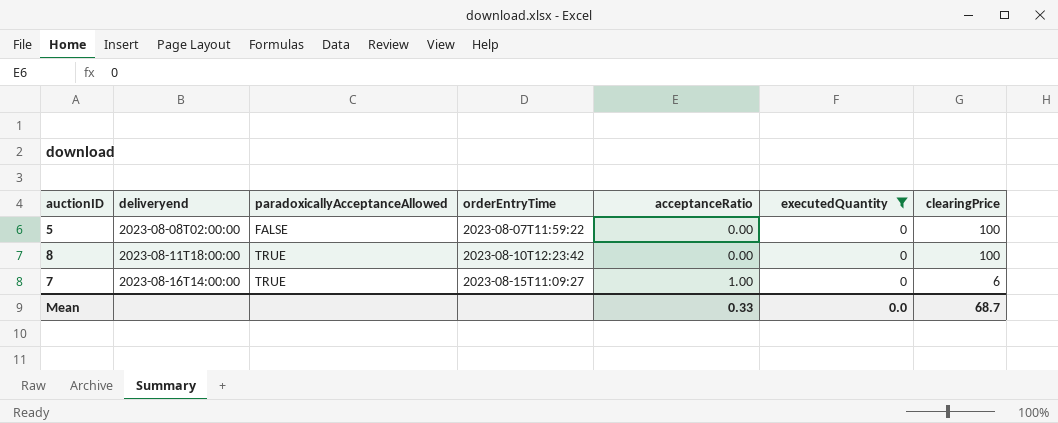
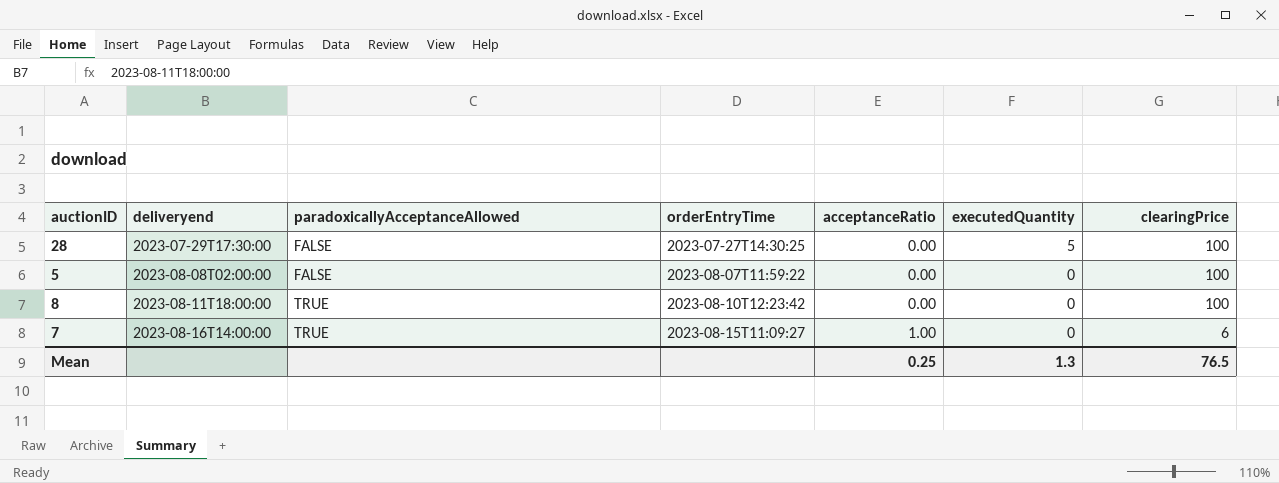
filter: executedQuantity = 0 -> none
Mean | acceptanceRatio: 0.33 -> 0.25
Mean | executedQuantity: 0.0 -> 1.3
Mean | clearingPrice: 68.7 -> 76.5

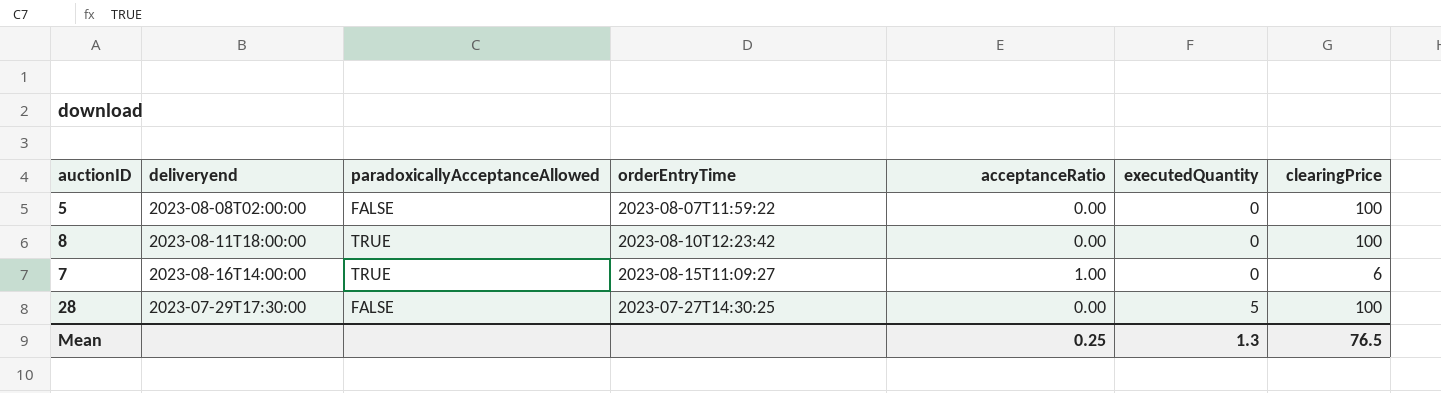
row order: deliveryend ascending -> executedQuantity ascending

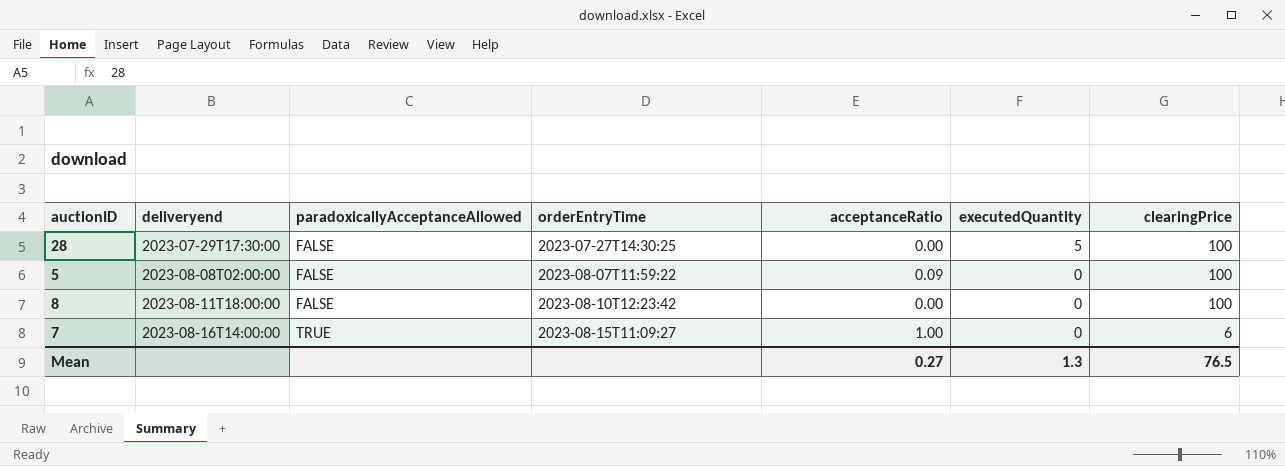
row order: executedQuantity ascending -> deliveryend ascending
5 | acceptanceRatio: 0.00 -> 0.09
8 | paradoxicallyAcceptanceAllowed: TRUE -> FALSE
Mean | acceptanceRatio: 0.25 -> 0.27

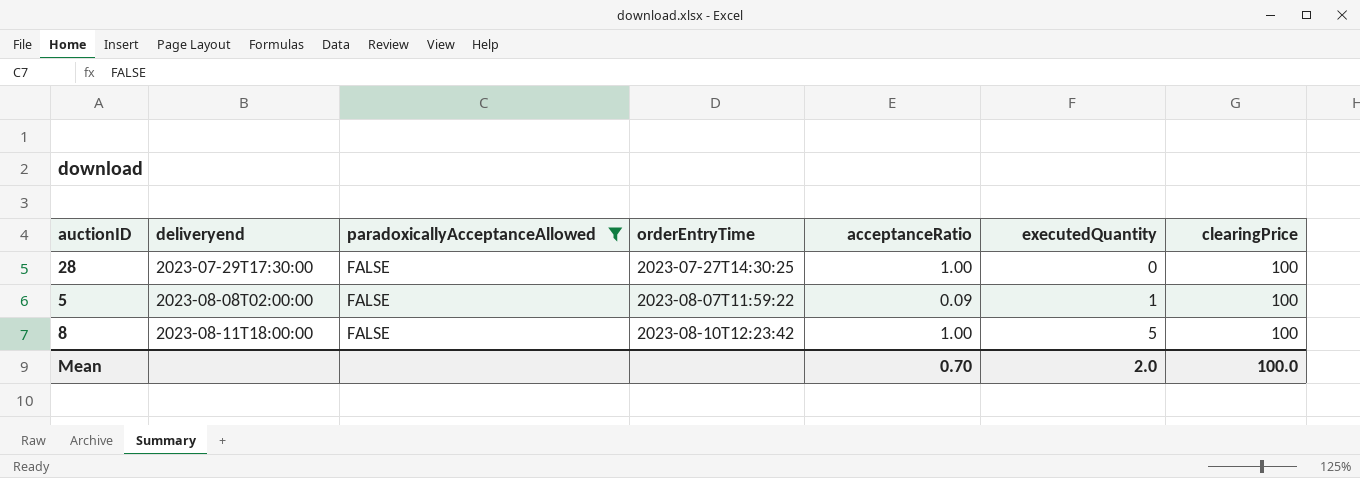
filter: none -> paradoxicallyAcceptanceAllowed = FALSE
28 | acceptanceRatio: 0.00 -> 1.00
28 | executedQuantity: 5 -> 0
5 | executedQuantity: 0 -> 1
8 | acceptanceRatio: 0.00 -> 1.00
8 | executedQuantity: 0 -> 5
Mean | acceptanceRatio: 0.27 -> 0.70
Mean | executedQuantity: 1.3 -> 2.0
Mean | clearingPrice: 76.5 -> 100.0

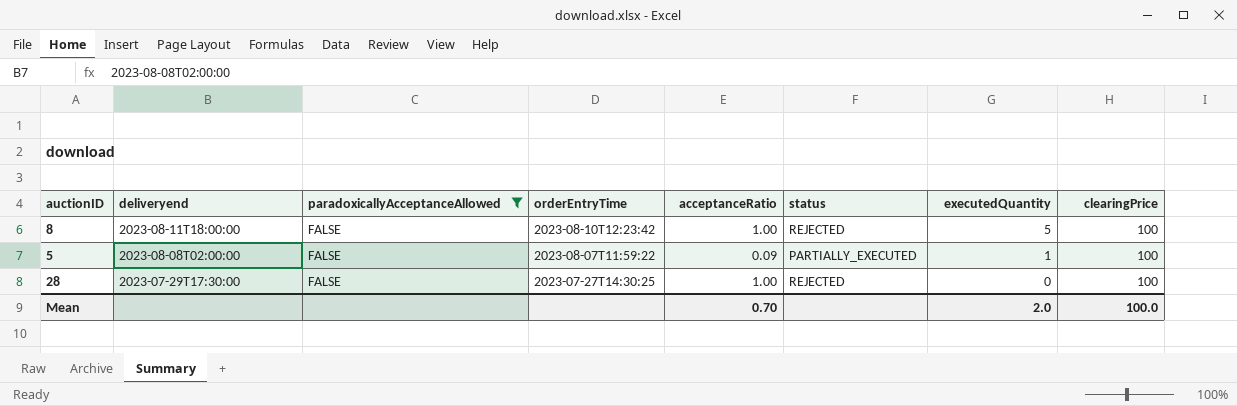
row order: deliveryend ascending -> deliveryend descending
column status | position: none -> 6

